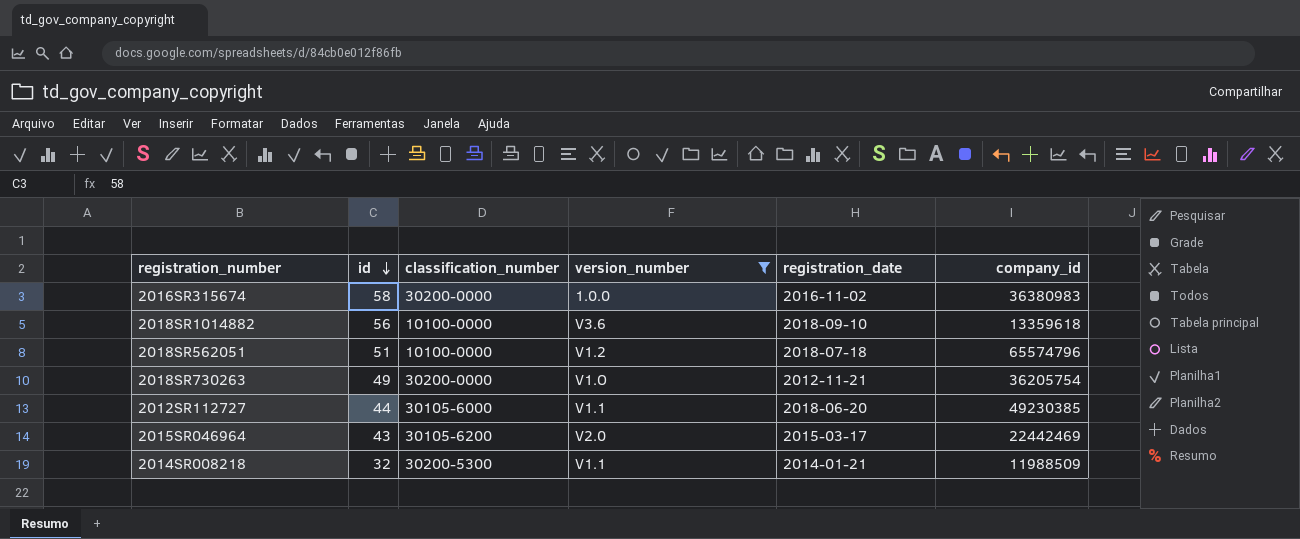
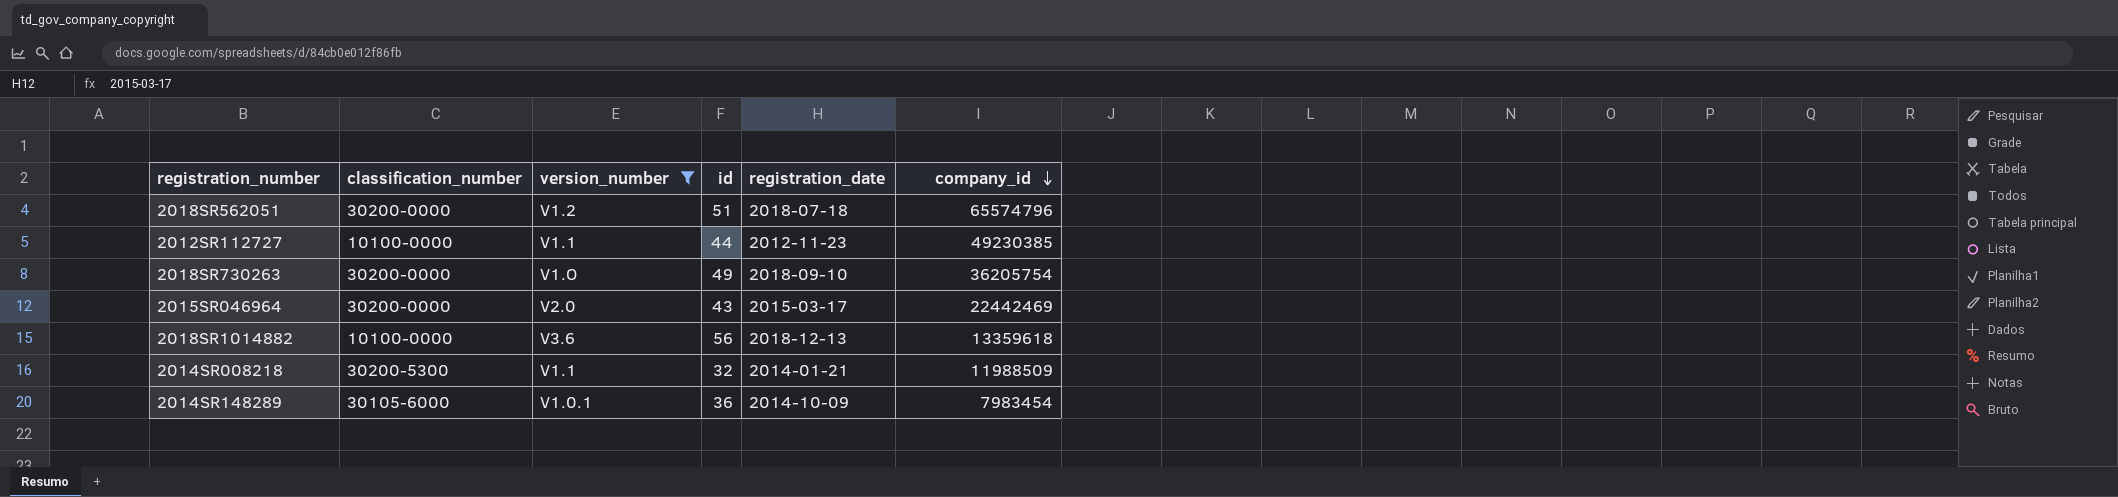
row order: id descending -> company_id descending
column id | position: 2 -> 4
row 2016SR315674: 58 | 30200-0000 | 1.0.0 | 2016-11-02 | 36380983 -> none
2018SR562051 | classification_number: 10100-0000 -> 30200-0000
2012SR112727 | classification_number: 30105-6000 -> 10100-0000
2012SR112727 | registration_date: 2018-06-20 -> 2012-11-23
2018SR730263 | registration_date: 2012-11-21 -> 2018-09-10
2015SR046964 | classification_number: 30105-6200 -> 30200-0000
2018SR1014882 | registration_date: 2018-09-10 -> 2018-12-13
row 2014SR148289: none -> 30105-6000 | V1.0.1 | 36 | 2014-10-09 | 7983454

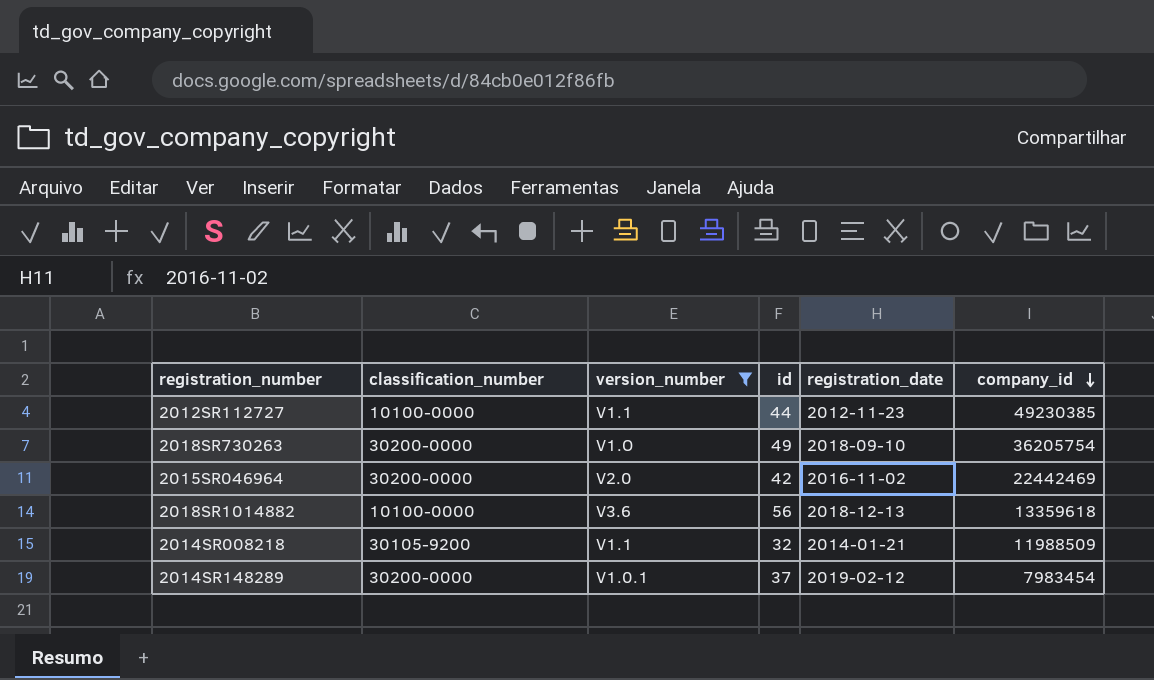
row 2018SR562051: 30200-0000 | V1.2 | 51 | 2018-07-18 | 65574796 -> none
2015SR046964 | id: 43 -> 42
2015SR046964 | registration_date: 2015-03-17 -> 2016-11-02
2014SR008218 | classification_number: 30200-5300 -> 30105-9200
2014SR148289 | classification_number: 30105-6000 -> 30200-0000
2014SR148289 | id: 36 -> 37
2014SR148289 | registration_date: 2014-10-09 -> 2019-02-12

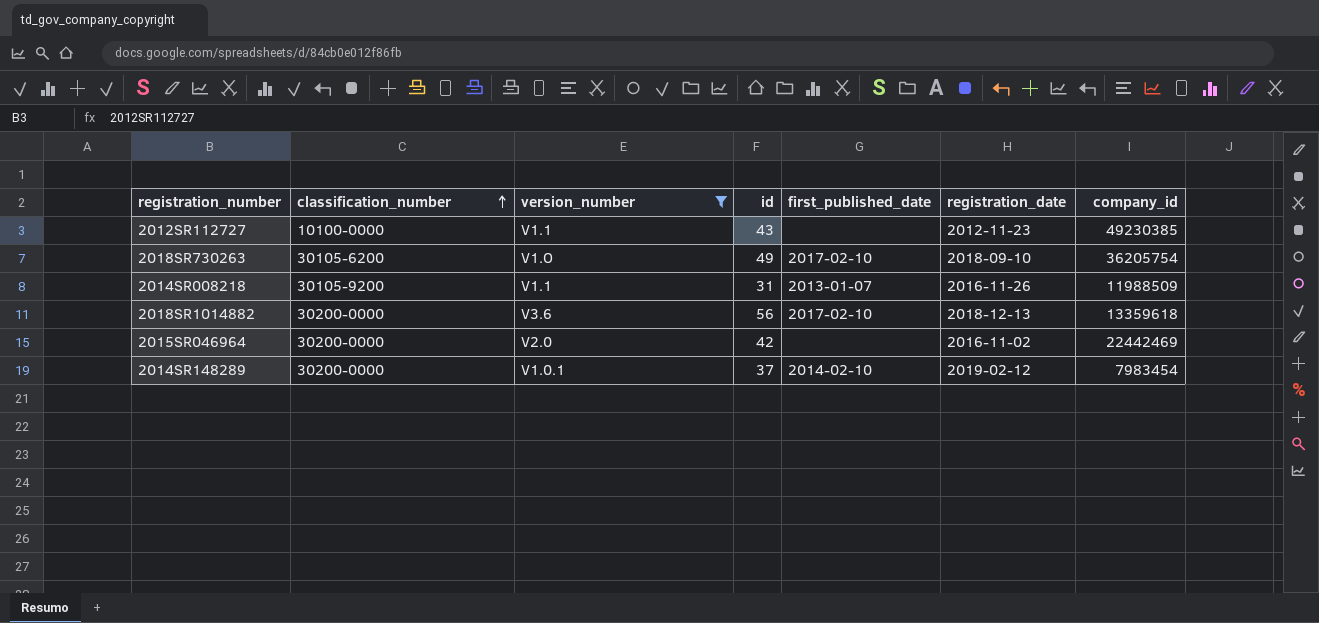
row order: company_id descending -> classification_number ascending
column first_published_date | position: none -> 5
2012SR112727 | id: 44 -> 43
2018SR730263 | classification_number: 30200-0000 -> 30105-6200
2014SR008218 | id: 32 -> 31
2014SR008218 | registration_date: 2014-01-21 -> 2016-11-26
2018SR1014882 | classification_number: 10100-0000 -> 30200-0000

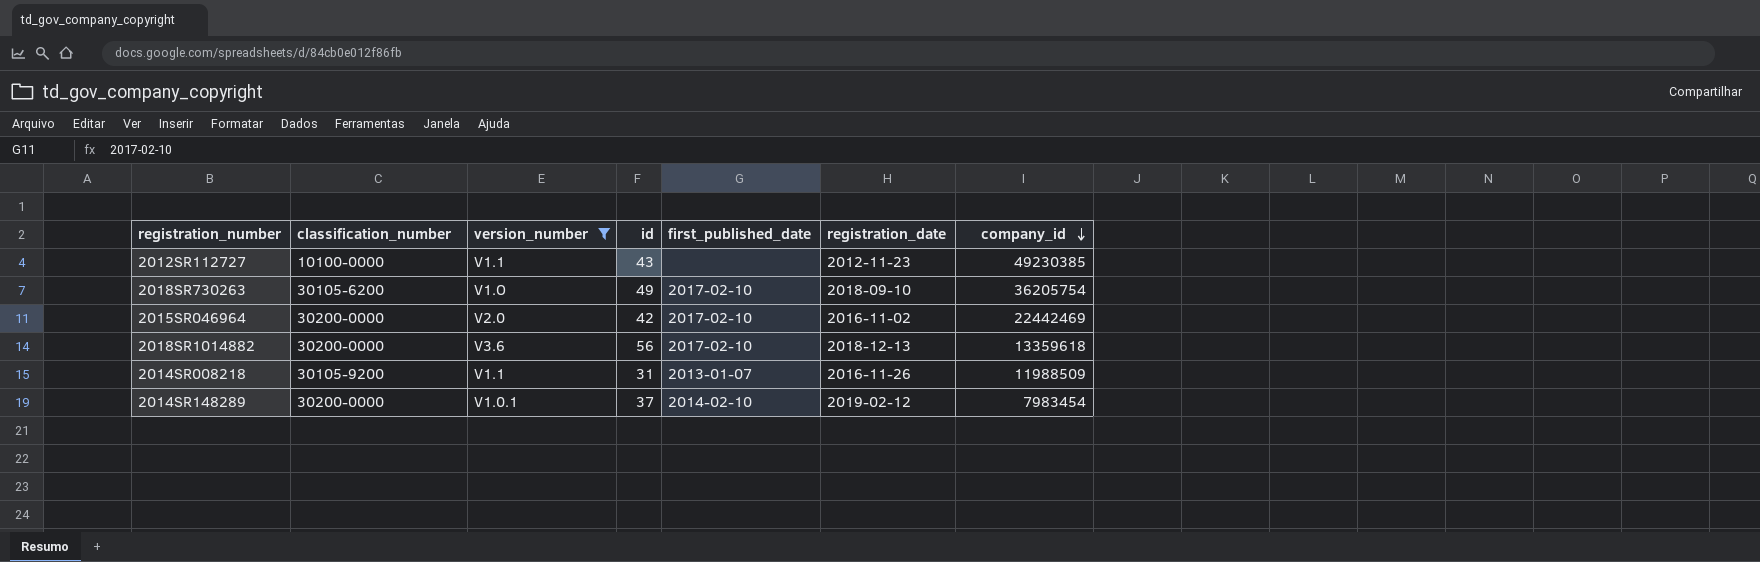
row order: classification_number ascending -> company_id descending
2015SR046964 | first_published_date: none -> 2017-02-10

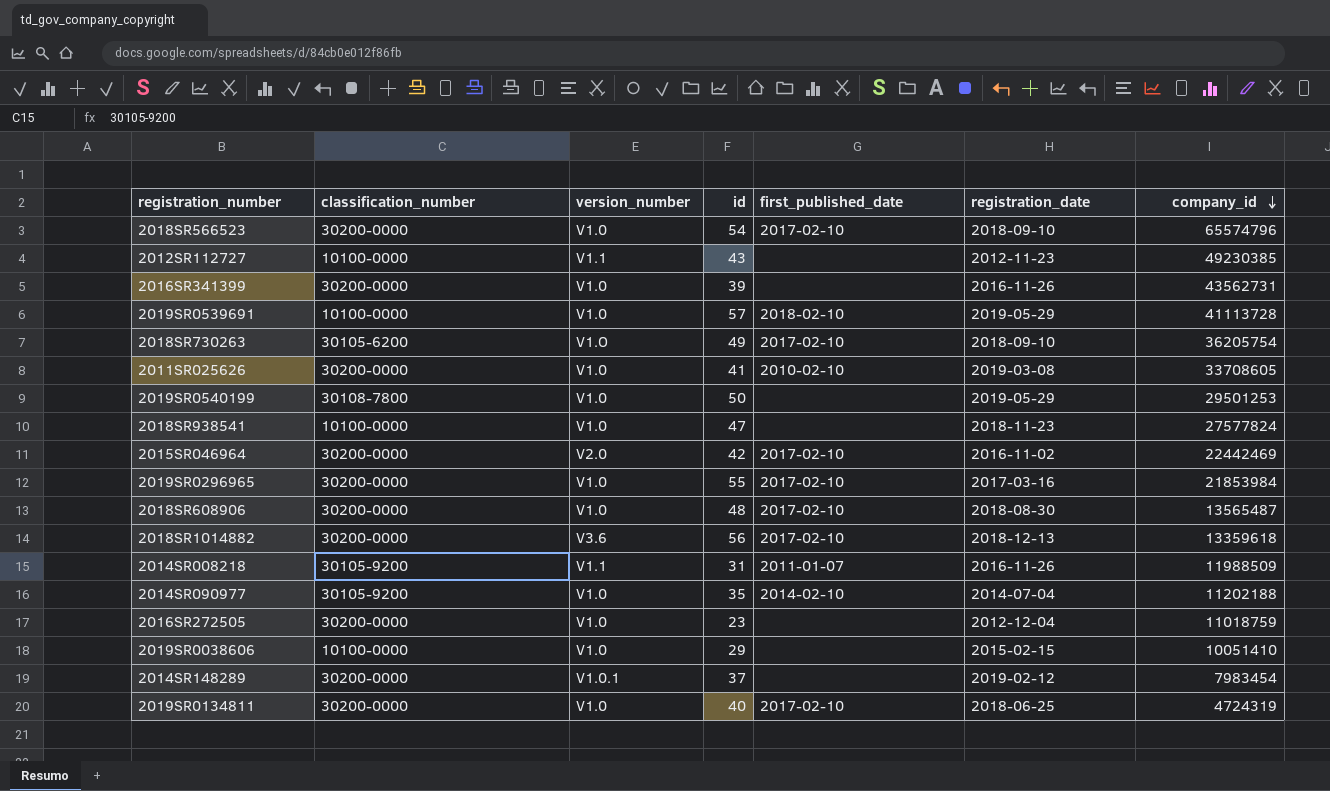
filter: version_number != V1.0 -> none
2014SR008218 | first_published_date: 2013-01-07 -> 2011-01-07
2014SR148289 | first_published_date: 2014-02-10 -> none

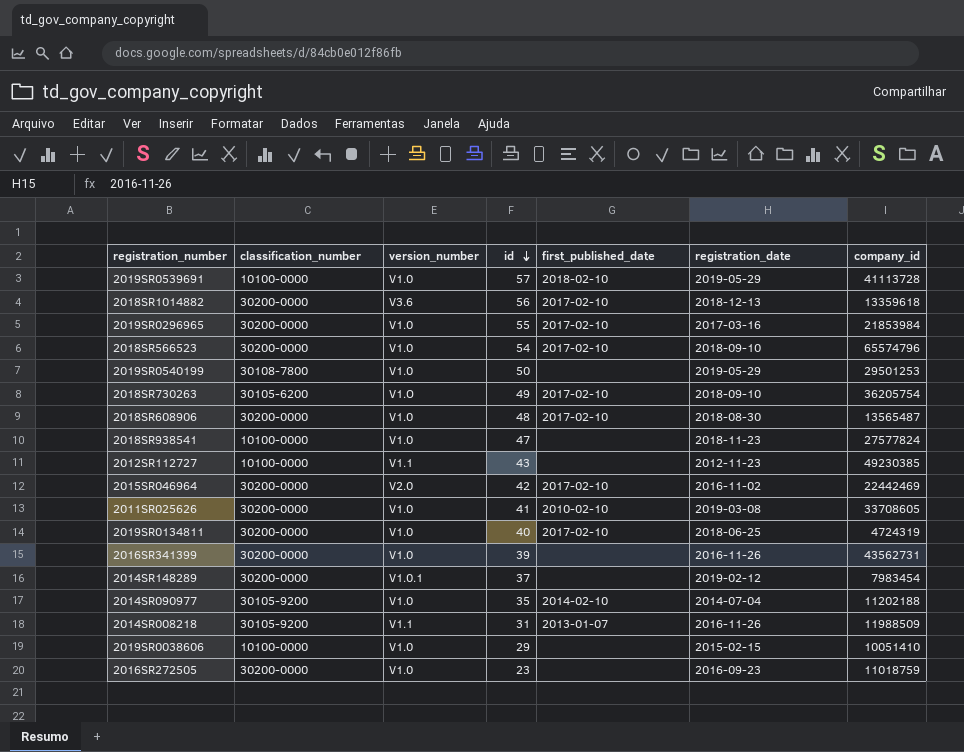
row order: company_id descending -> id descending
2014SR008218 | first_published_date: 2011-01-07 -> 2013-01-07
2016SR272505 | registration_date: 2012-12-04 -> 2016-09-23

